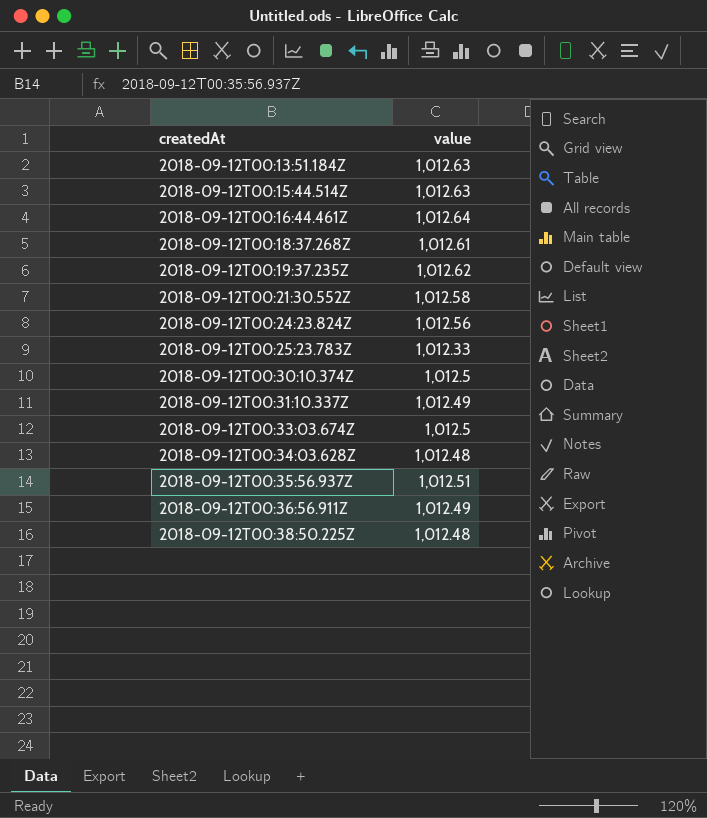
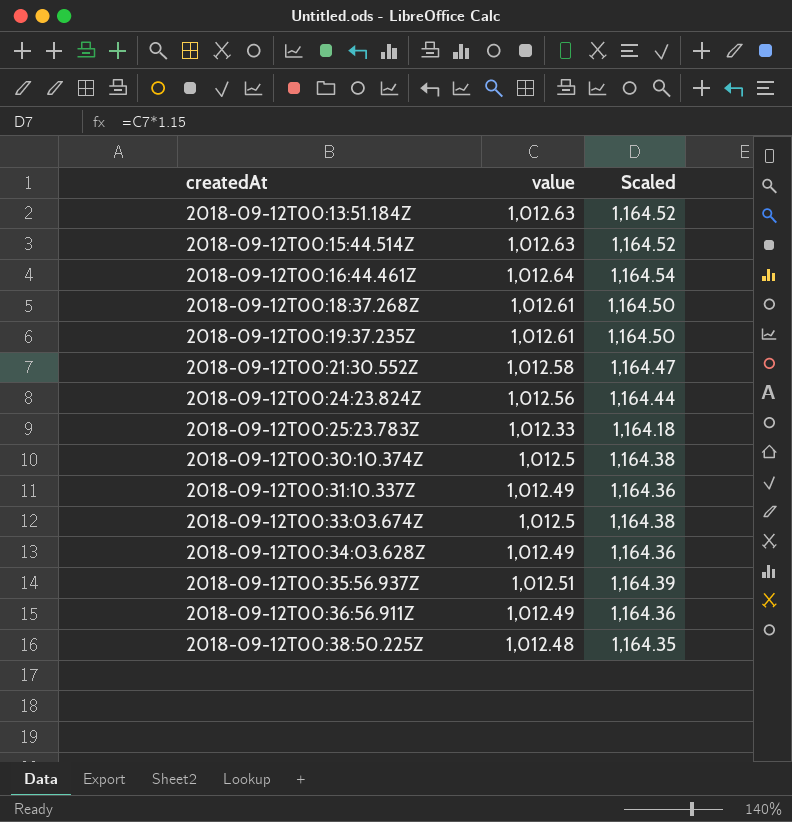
column Scaled | formula: none -> [value] * 1.15
2018-09-12T00:19:37.235Z | value: 1,012.62 -> 1,012.61
2018-09-12T00:34:03.628Z | value: 1,012.48 -> 1,012.49

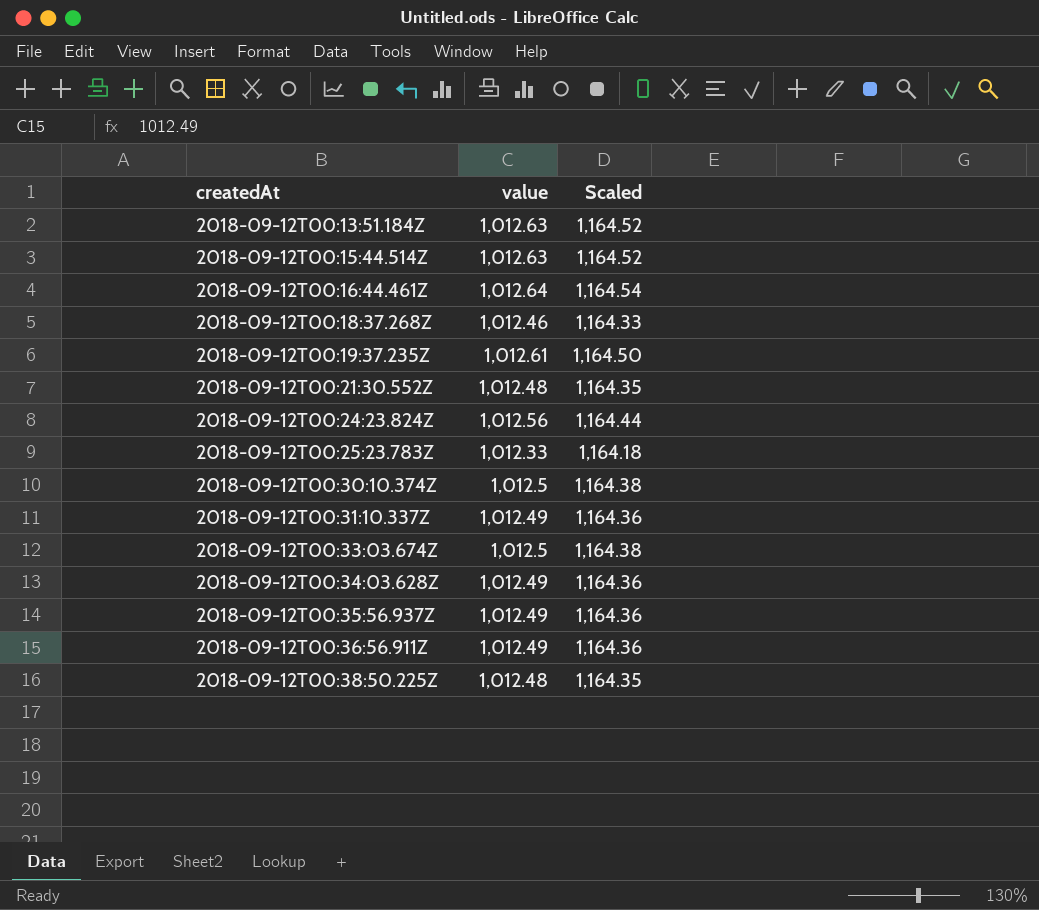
2018-09-12T00:18:37.268Z | value: 1,012.61 -> 1,012.46
2018-09-12T00:18:37.268Z | Scaled: 1,164.50 -> 1,164.33
2018-09-12T00:21:30.552Z | value: 1,012.58 -> 1,012.48
2018-09-12T00:21:30.552Z | Scaled: 1,164.47 -> 1,164.35
2018-09-12T00:35:56.937Z | value: 1,012.51 -> 1,012.49
2018-09-12T00:35:56.937Z | Scaled: 1,164.39 -> 1,164.36

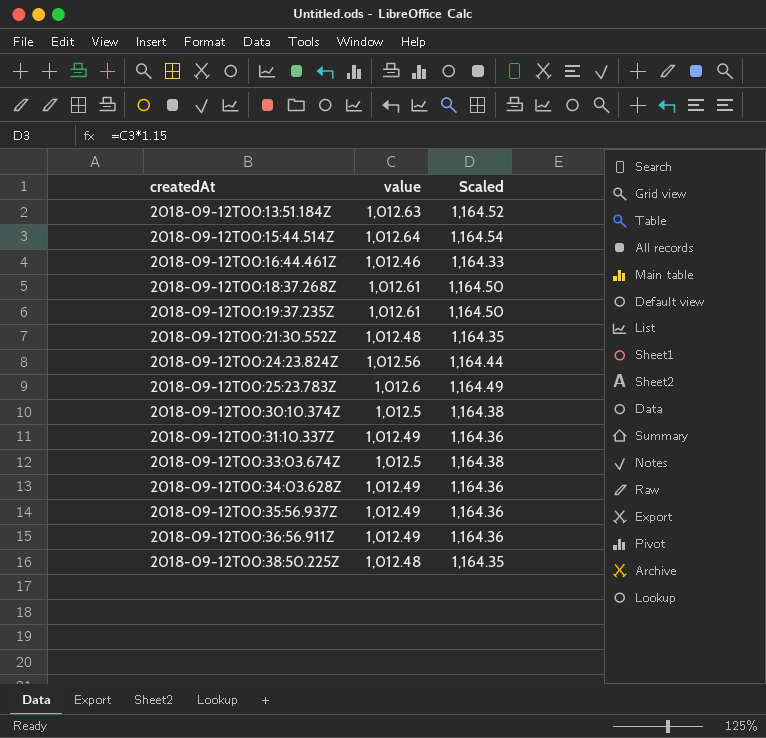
2018-09-12T00:15:44.514Z | value: 1,012.63 -> 1,012.64
2018-09-12T00:15:44.514Z | Scaled: 1,164.52 -> 1,164.54
2018-09-12T00:16:44.461Z | value: 1,012.64 -> 1,012.46
2018-09-12T00:16:44.461Z | Scaled: 1,164.54 -> 1,164.33
2018-09-12T00:18:37.268Z | value: 1,012.46 -> 1,012.61
2018-09-12T00:18:37.268Z | Scaled: 1,164.33 -> 1,164.50
2018-09-12T00:25:23.783Z | value: 1,012.33 -> 1,012.6
2018-09-12T00:25:23.783Z | Scaled: 1,164.18 -> 1,164.49

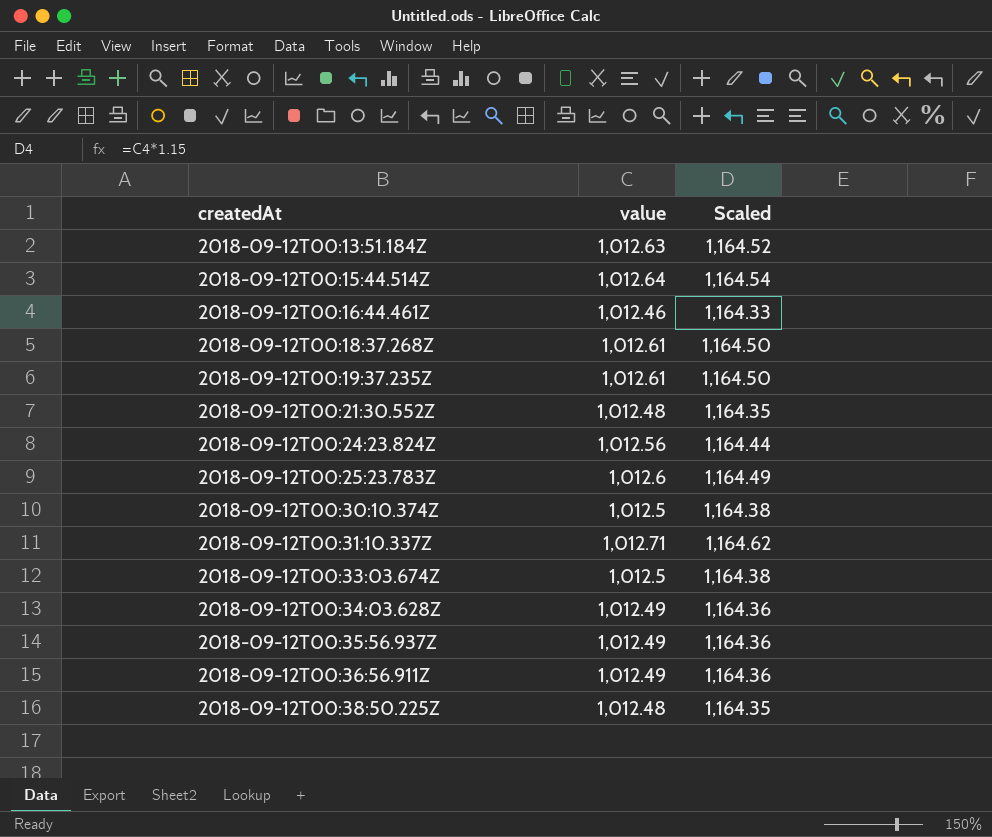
2018-09-12T00:31:10.337Z | value: 1,012.49 -> 1,012.71
2018-09-12T00:31:10.337Z | Scaled: 1,164.36 -> 1,164.62

